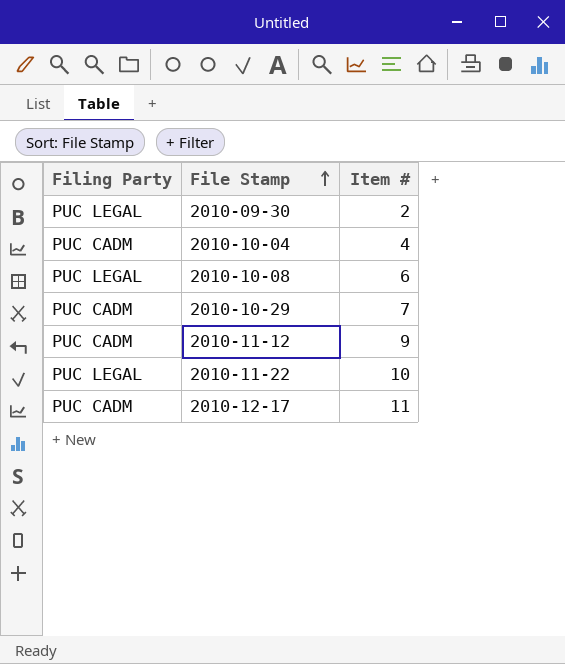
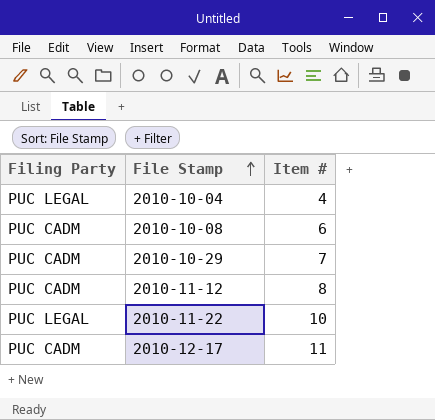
row 2010-09-30: PUC LEGAL | 2 -> none
2010-10-04 | Filing Party: PUC CADM -> PUC LEGAL
2010-10-08 | Filing Party: PUC LEGAL -> PUC CADM
2010-11-12 | Item #: 9 -> 8

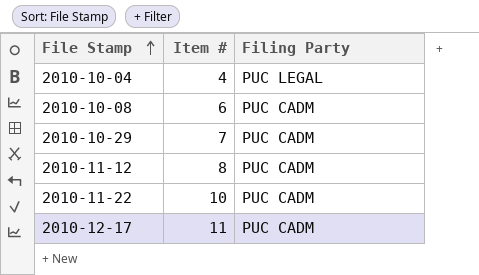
column Filing Party | position: 1 -> 3
2010-11-22 | Filing Party: PUC LEGAL -> PUC CADM

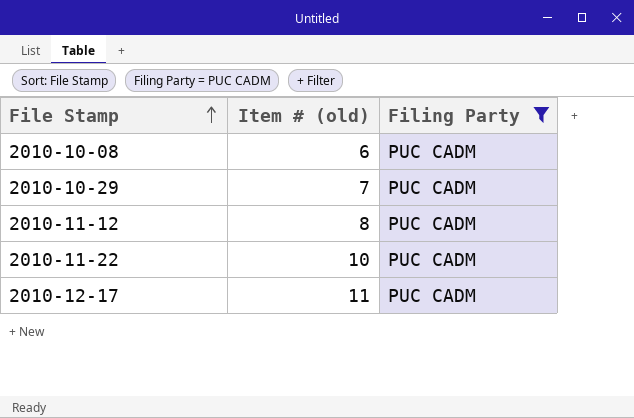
filter: none -> Filing Party = PUC CADM
column name: Item # -> Item # (old)

